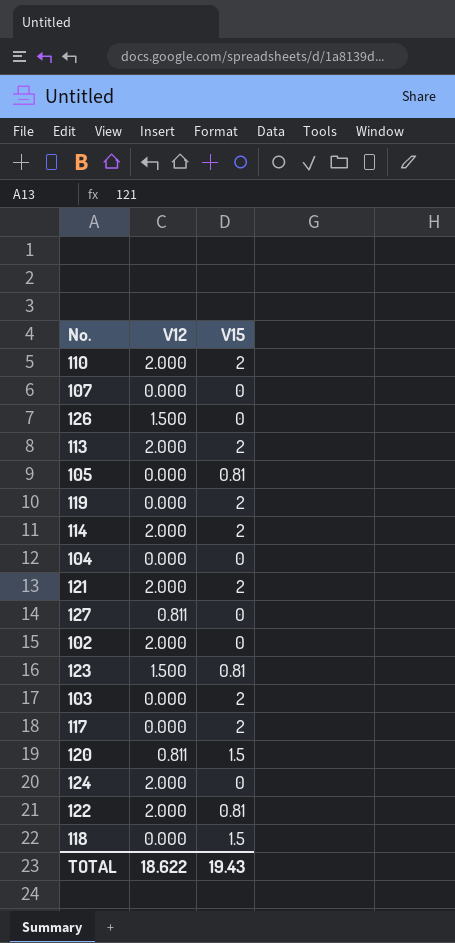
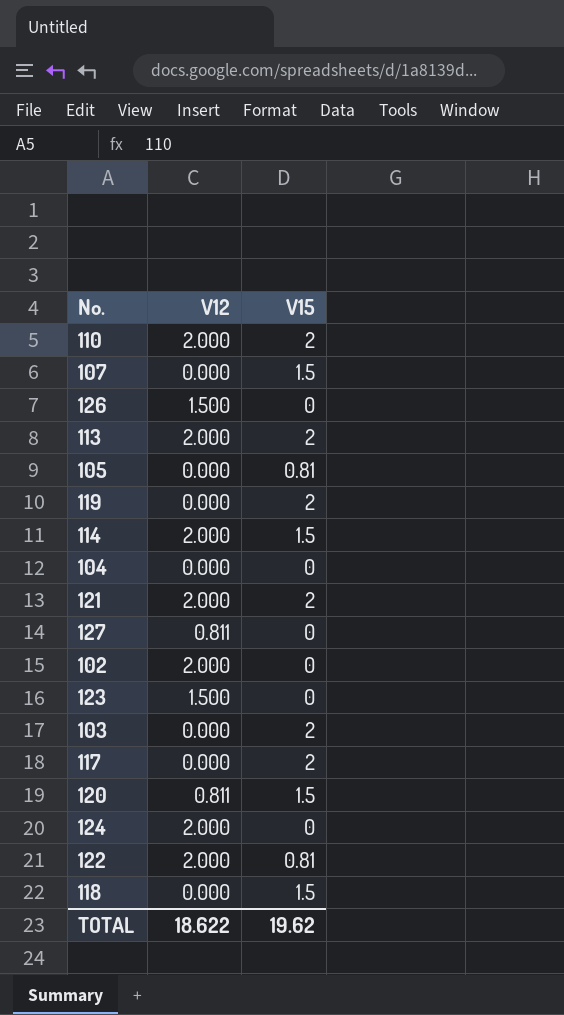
107 | V15: 0 -> 1.5
114 | V15: 2 -> 1.5
123 | V15: 0.81 -> 0
TOTAL | V15: 19.43 -> 19.62

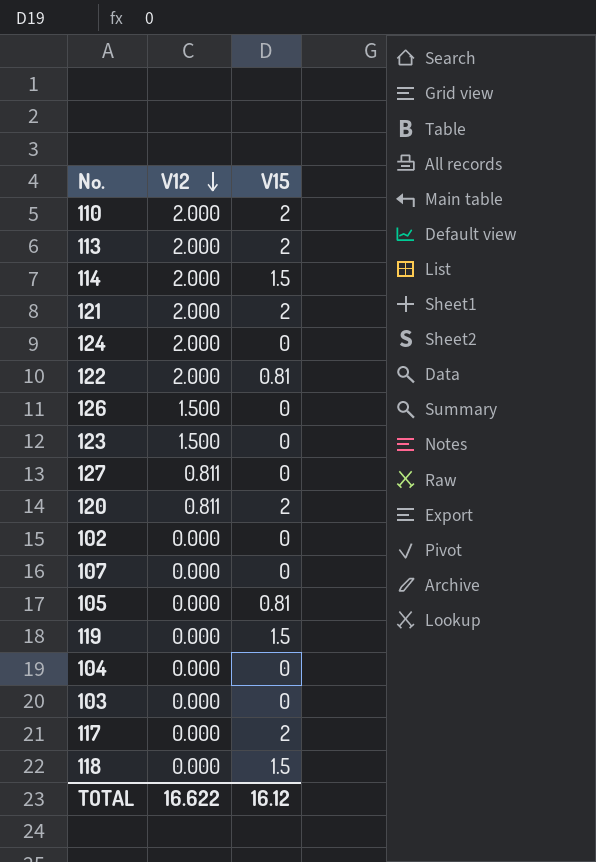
row order: none -> V12 descending
120 | V15: 1.5 -> 2
102 | V12: 2.000 -> 0.000
107 | V15: 1.5 -> 0
119 | V15: 2 -> 1.5
103 | V15: 2 -> 0
TOTAL | V12: 18.622 -> 16.622
TOTAL | V15: 19.62 -> 16.12

